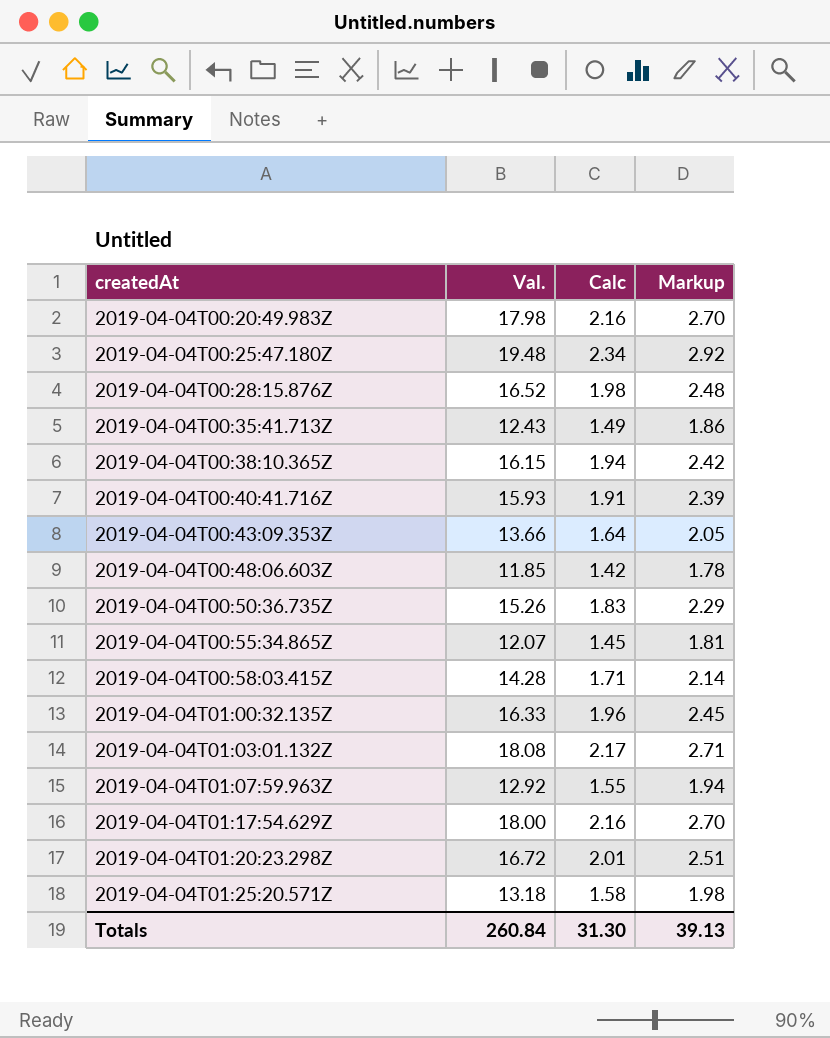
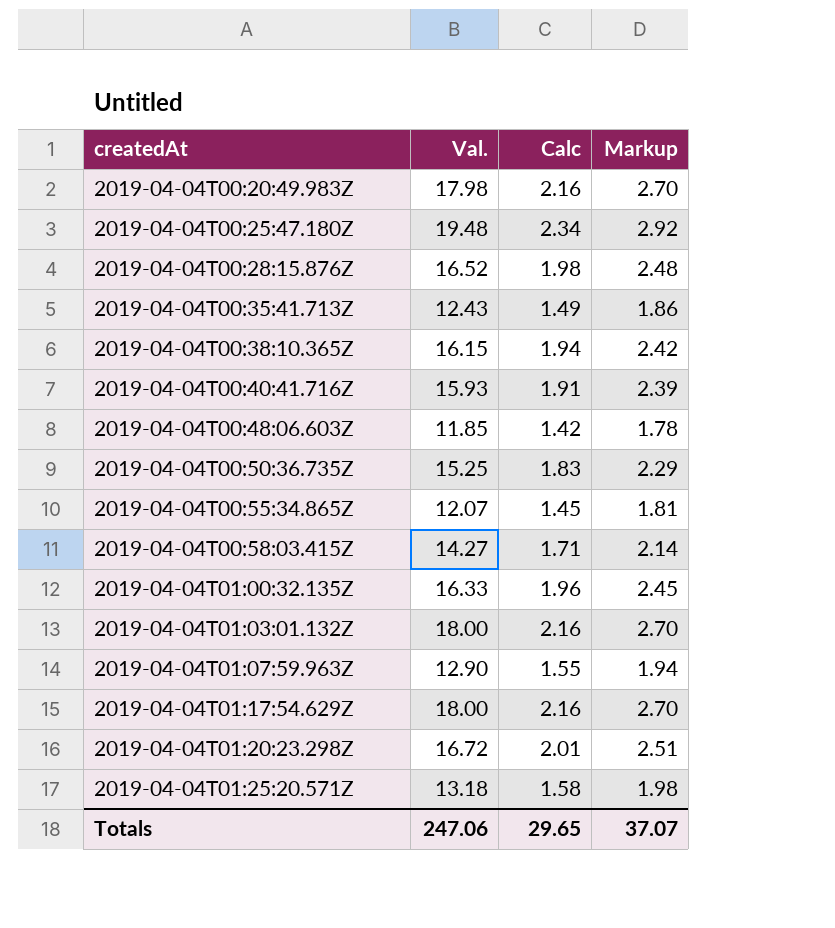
row 2019-04-04T00:43:09.353Z: 13.66 | 1.64 | 2.05 -> none
2019-04-04T00:50:36.735Z | Val.: 15.26 -> 15.25
2019-04-04T00:58:03.415Z | Val.: 14.28 -> 14.27
2019-04-04T01:03:01.132Z | Val.: 18.08 -> 18.00
2019-04-04T01:03:01.132Z | Calc: 2.17 -> 2.16
2019-04-04T01:03:01.132Z | Markup: 2.71 -> 2.70
2019-04-04T01:07:59.963Z | Val.: 12.92 -> 12.90
Totals | Val.: 260.84 -> 247.06
Totals | Calc: 31.30 -> 29.65
Totals | Markup: 39.13 -> 37.07

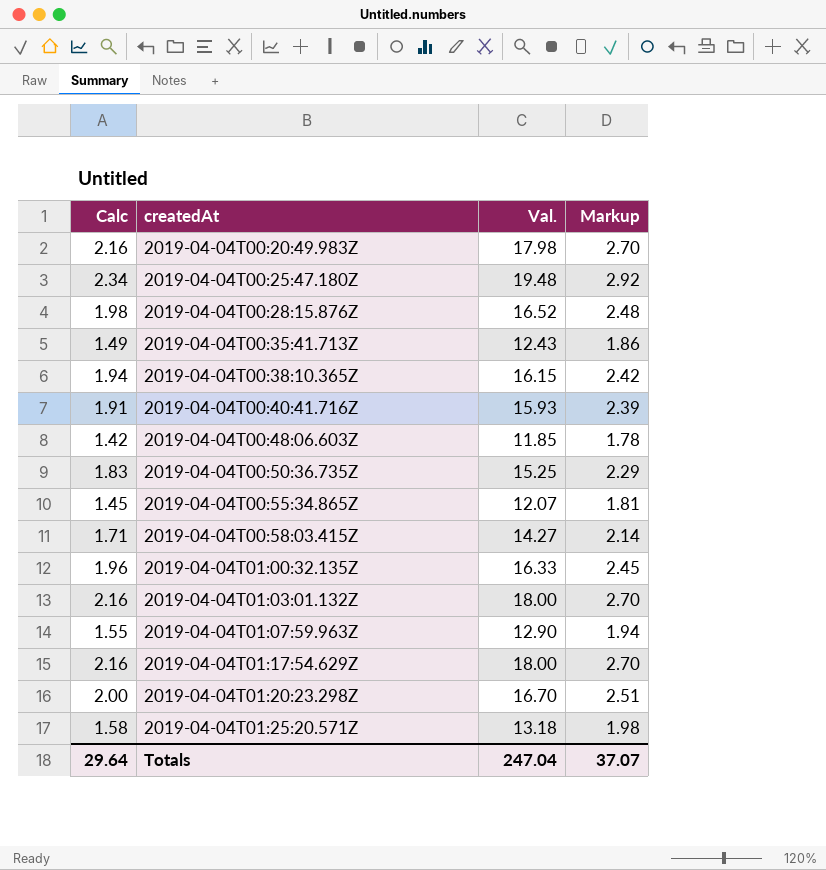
column Calc | position: 3 -> 1
2019-04-04T01:20:23.298Z | Calc: 2.01 -> 2.00
2019-04-04T01:20:23.298Z | Val.: 16.72 -> 16.70
Totals | Calc: 29.65 -> 29.64
Totals | Val.: 247.06 -> 247.04

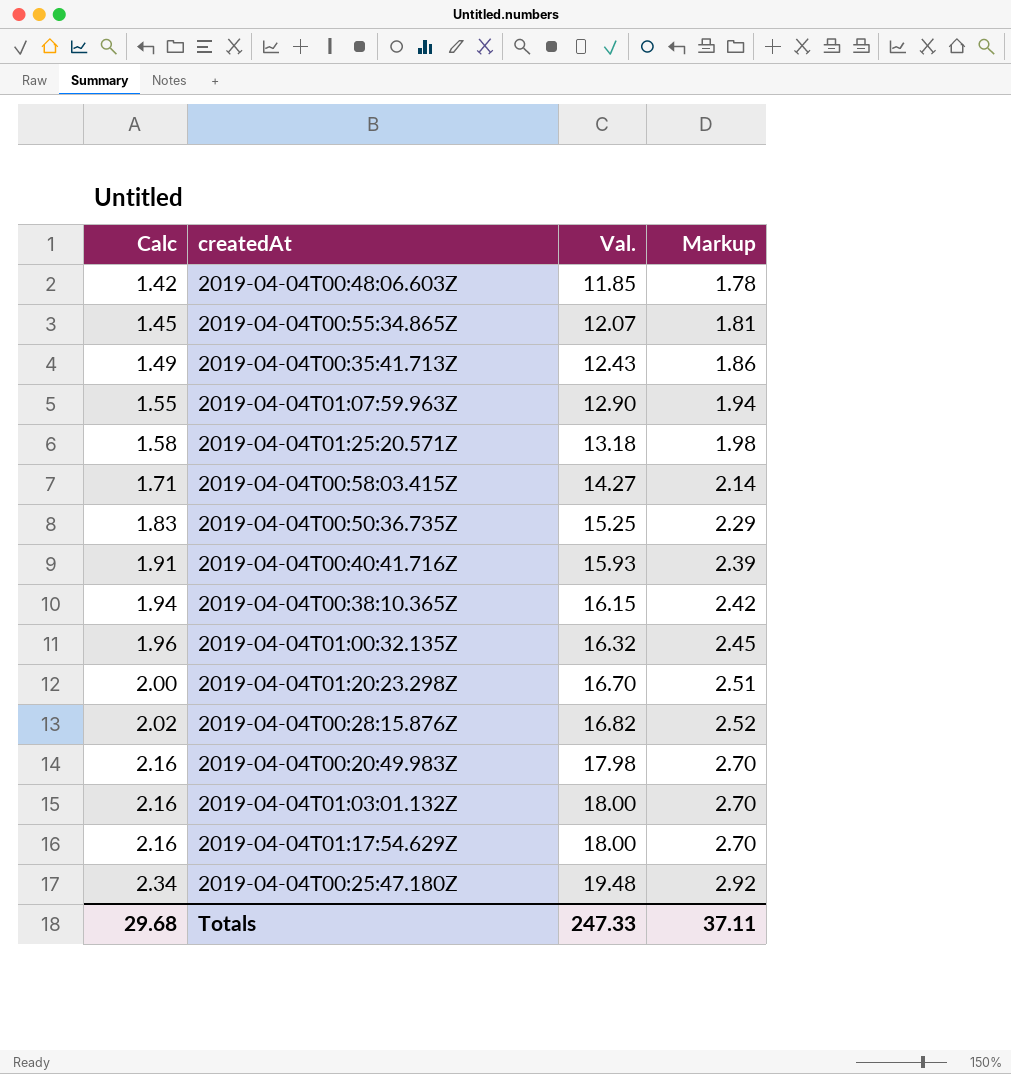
row order: createdAt ascending -> Calc ascending
2019-04-04T01:00:32.135Z | Val.: 16.33 -> 16.32
2019-04-04T00:28:15.876Z | Calc: 1.98 -> 2.02
2019-04-04T00:28:15.876Z | Val.: 16.52 -> 16.82
2019-04-04T00:28:15.876Z | Markup: 2.48 -> 2.52
Totals | Calc: 29.64 -> 29.68
Totals | Val.: 247.04 -> 247.33
Totals | Markup: 37.07 -> 37.11

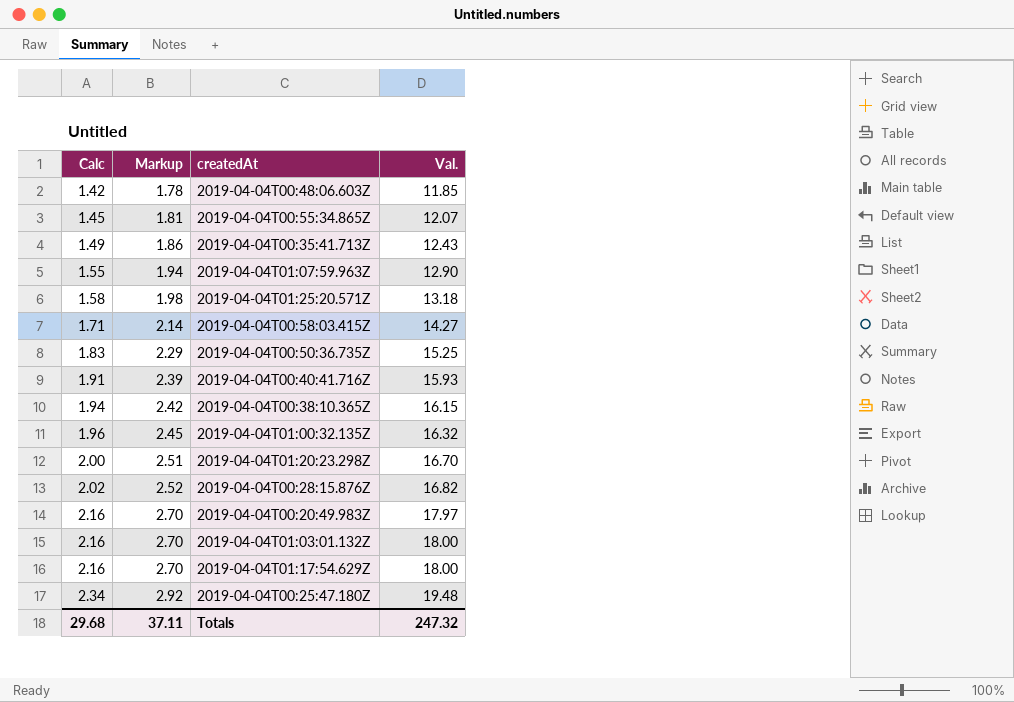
column Markup | position: 4 -> 2
2019-04-04T00:20:49.983Z | Val.: 17.98 -> 17.97
Totals | Val.: 247.33 -> 247.32

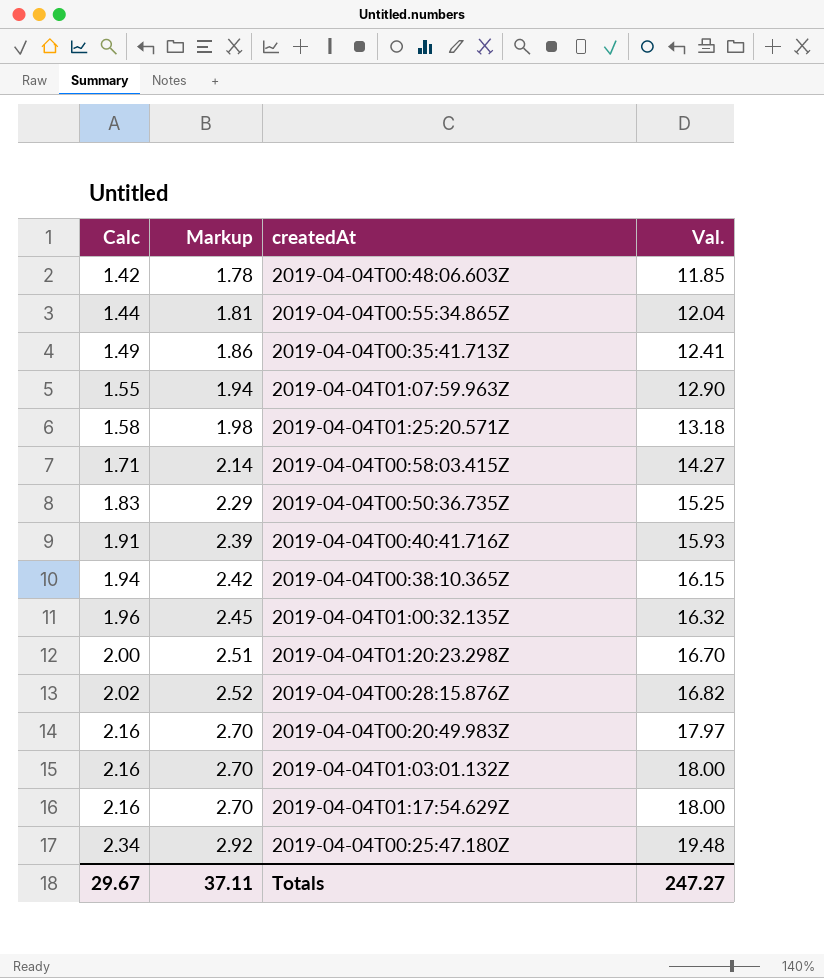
2019-04-04T00:55:34.865Z | Calc: 1.45 -> 1.44
2019-04-04T00:55:34.865Z | Val.: 12.07 -> 12.04
2019-04-04T00:35:41.713Z | Val.: 12.43 -> 12.41
Totals | Calc: 29.68 -> 29.67
Totals | Val.: 247.32 -> 247.27

